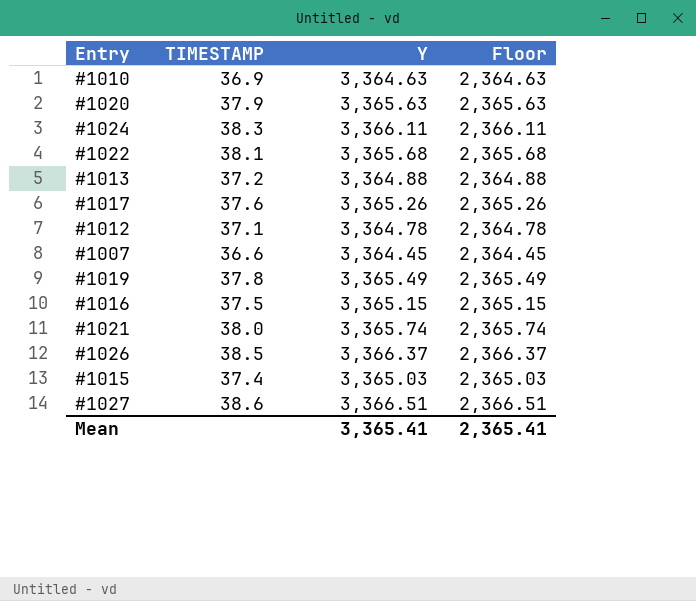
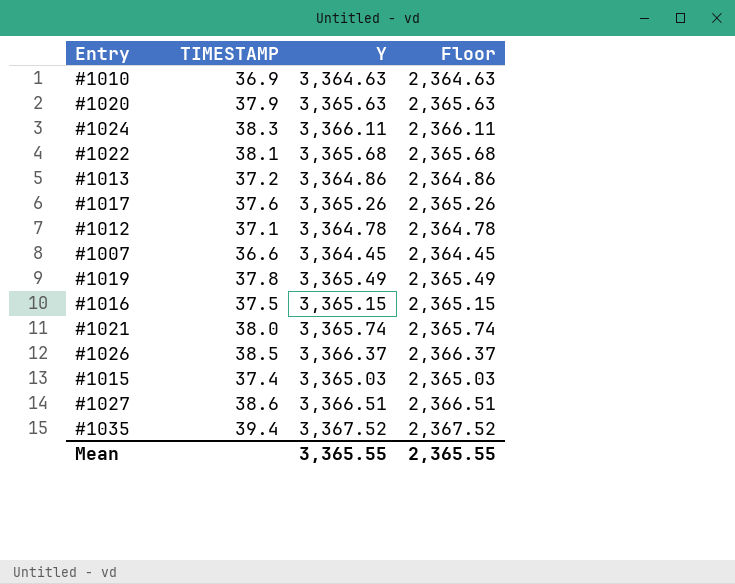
#1013 | Y: 3,364.88 -> 3,364.86
#1013 | Floor: 2,364.88 -> 2,364.86
row #1035: none -> 39.4 | 3,367.52 | 2,367.52
Mean | Y: 3,365.41 -> 3,365.55
Mean | Floor: 2,365.41 -> 2,365.55

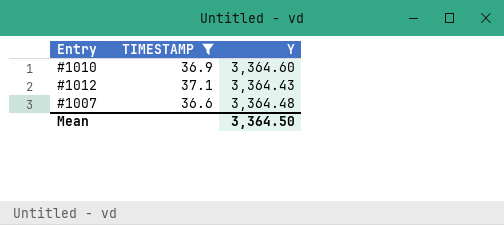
filter: none -> TIMESTAMP <= 37.1
column Floor | formula: [Y] - 1000 -> none
#1010 | Y: 3,364.63 -> 3,364.60
#1012 | Y: 3,364.78 -> 3,364.43
#1007 | Y: 3,364.45 -> 3,364.48
Mean | Y: 3,365.55 -> 3,364.50

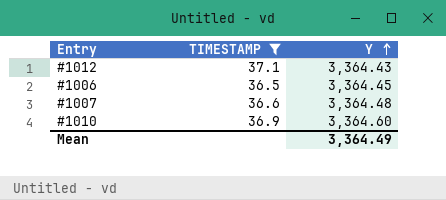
row order: none -> Y ascending
row #1006: none -> 36.5 | 3,364.45
Mean | Y: 3,364.50 -> 3,364.49

